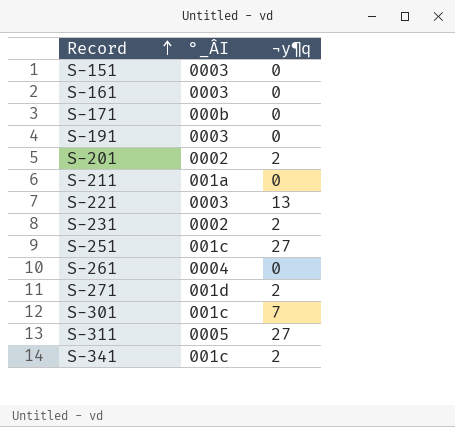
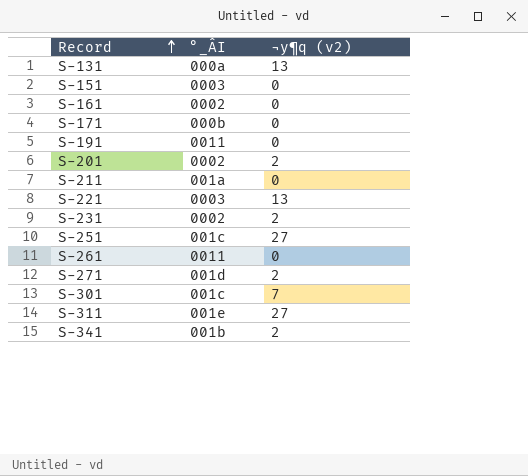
column name: ¬y¶q -> ¬y¶q (v2)
row S-131: none -> 000a | 13
S-161 | °_ÂI: 0003 -> 0002
S-191 | °_ÂI: 0003 -> 0011
S-261 | °_ÂI: 0004 -> 0011
S-311 | °_ÂI: 0005 -> 001e
S-341 | °_ÂI: 001c -> 001b

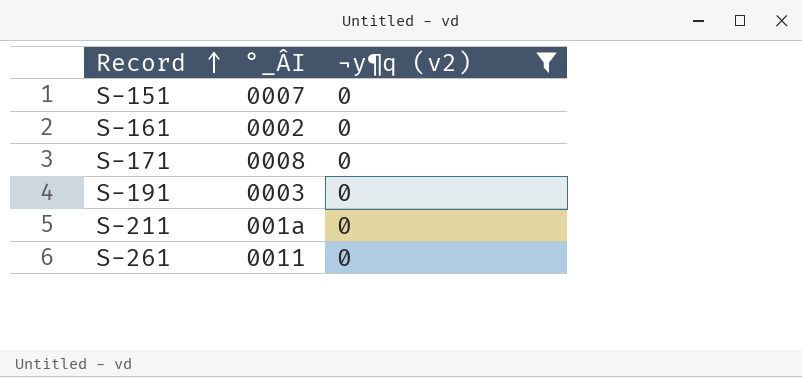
filter: none -> ¬y¶q (v2) = 0
S-151 | °_ÂI: 0003 -> 0007
S-171 | °_ÂI: 000b -> 0008
S-191 | °_ÂI: 0011 -> 0003

